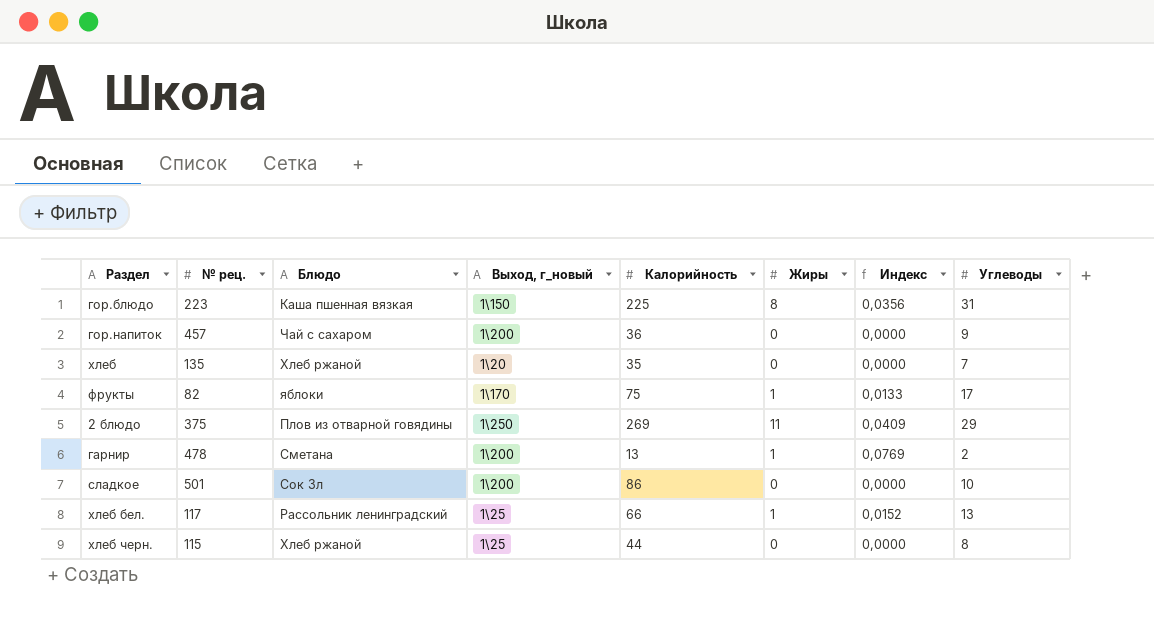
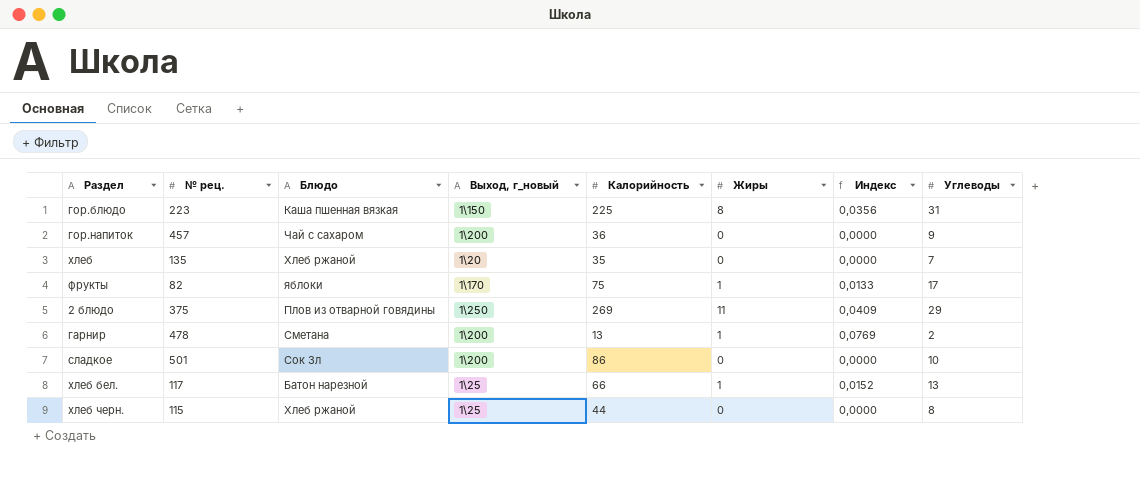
хлеб бел. | Блюдо: Рассольник ленинградский -> Батон нарезной

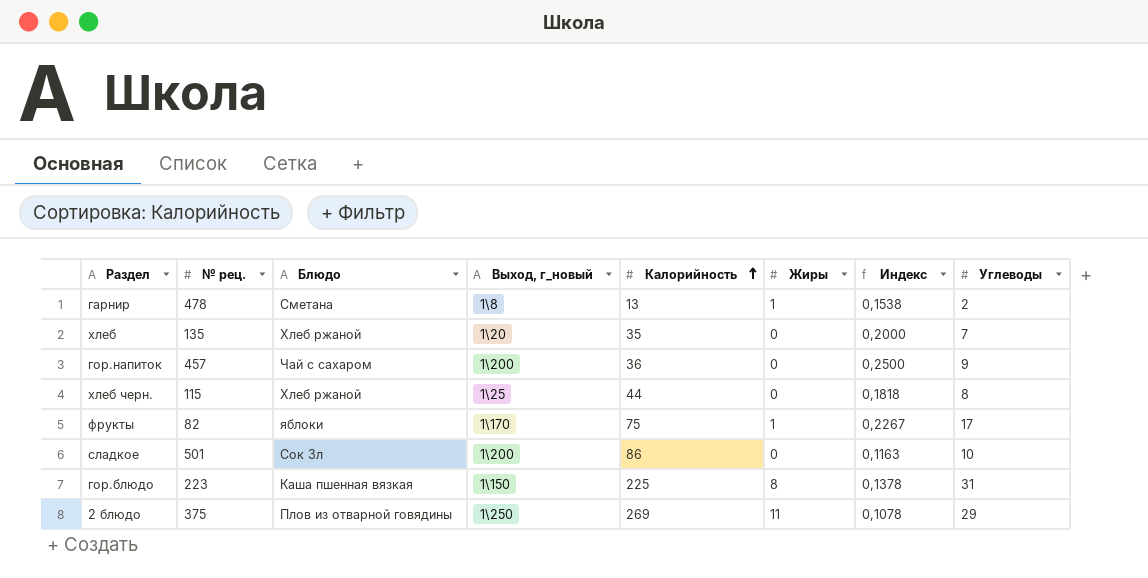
row order: none -> Калорийность ascending
column Индекс | formula: [Жиры] / [Калорийность] -> [Углеводы] / [Калорийность]
row хлеб бел.: 117 | Батон нарезной | 1\25 | 66 | 1 | 0,0152 | 13 -> none
гарнир | Выход, г_новый: 1\200 -> 1\8

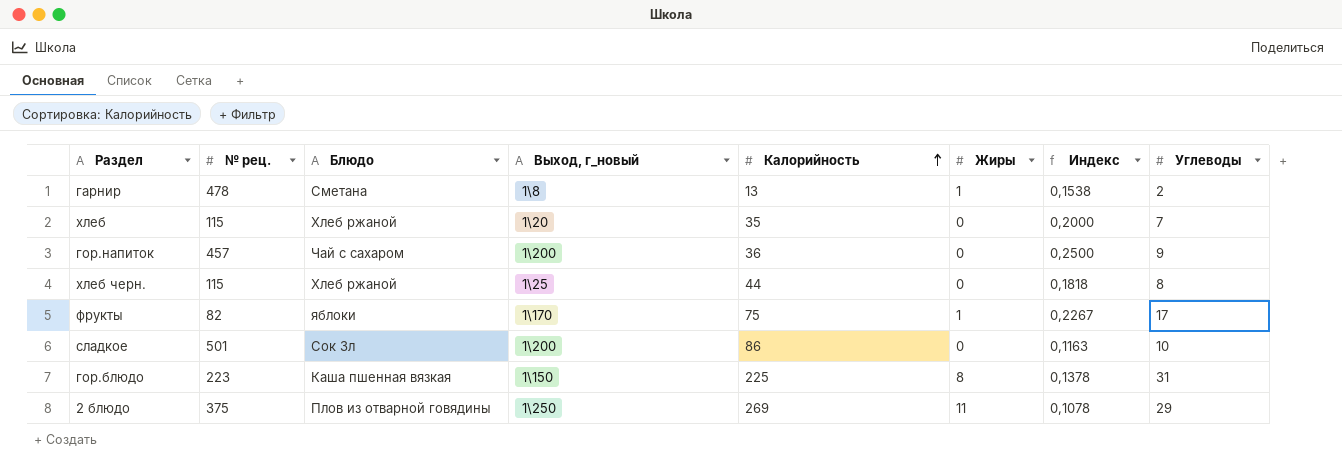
хлеб | № рец.: 135 -> 115

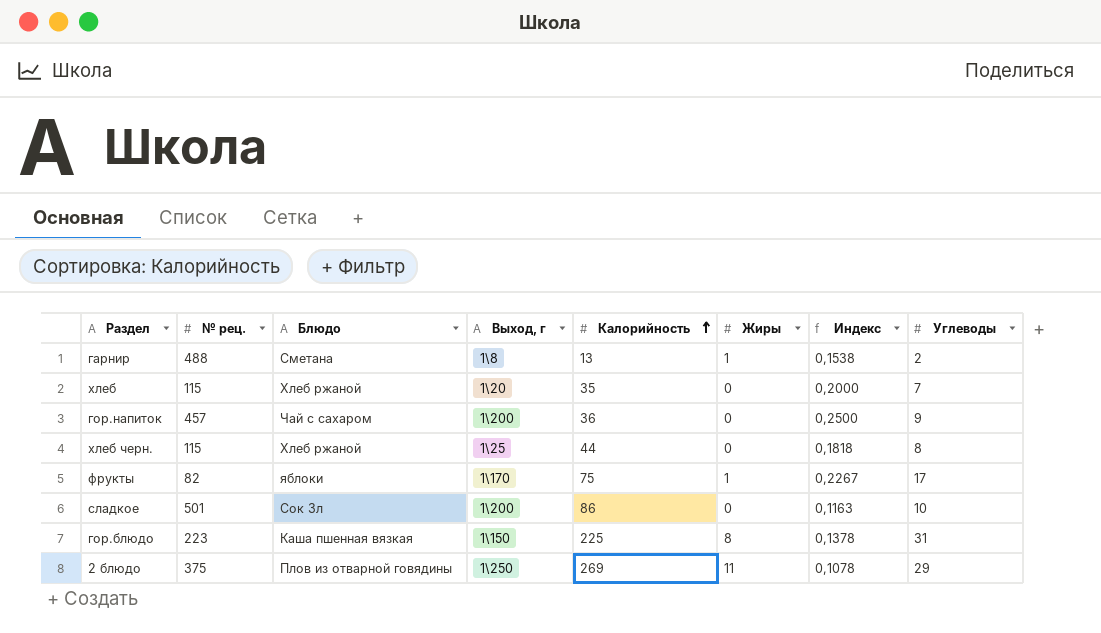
column name: Выход, г_новый -> Выход, г
гарнир | № рец.: 478 -> 488

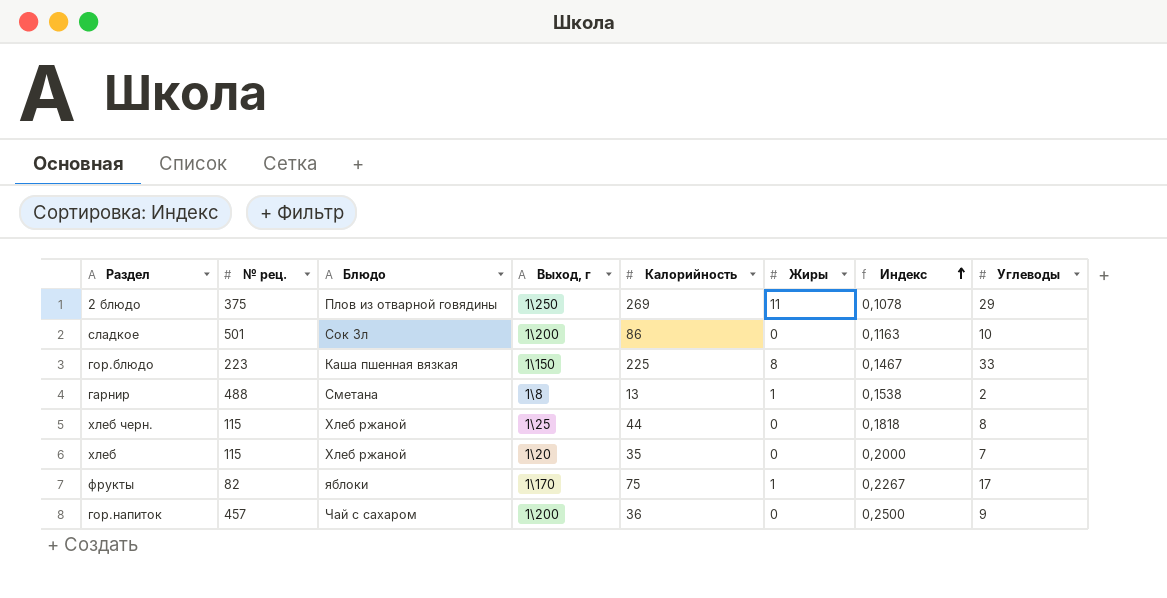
row order: Калорийность ascending -> Индекс ascending
гор.блюдо | Индекс: 0,1378 -> 0,1467
гор.блюдо | Углеводы: 31 -> 33

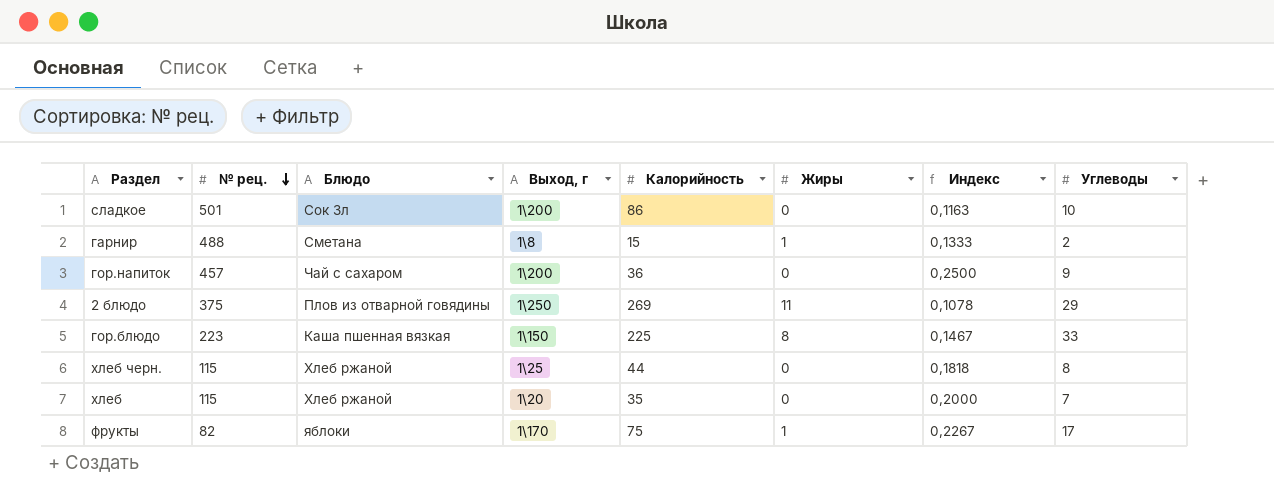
row order: Индекс ascending -> № рец. descending
гарнир | Калорийность: 13 -> 15
гарнир | Индекс: 0,1538 -> 0,1333

